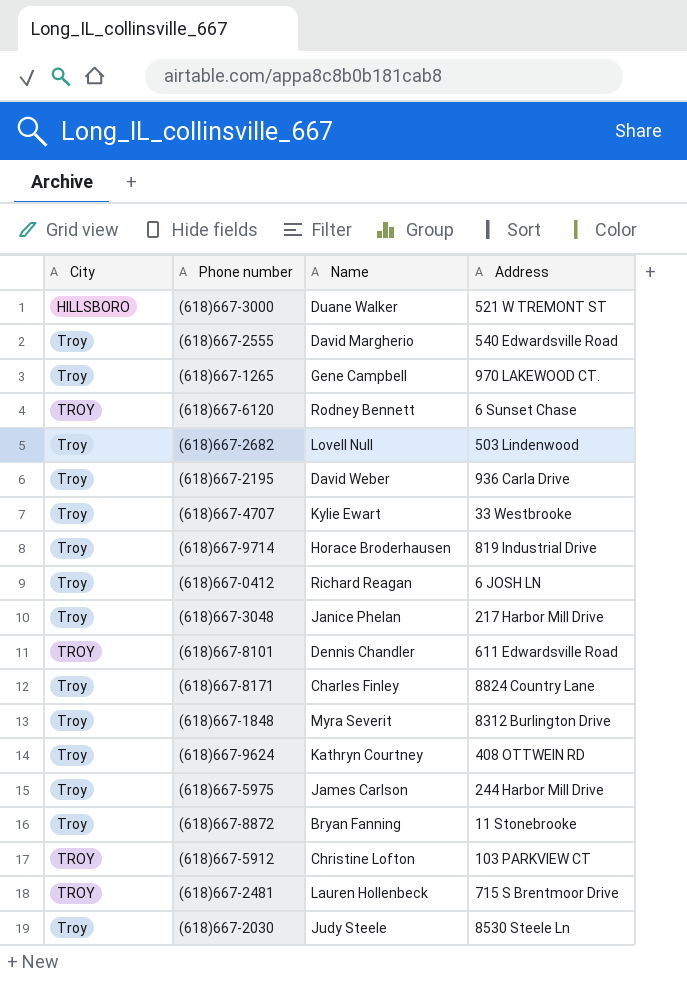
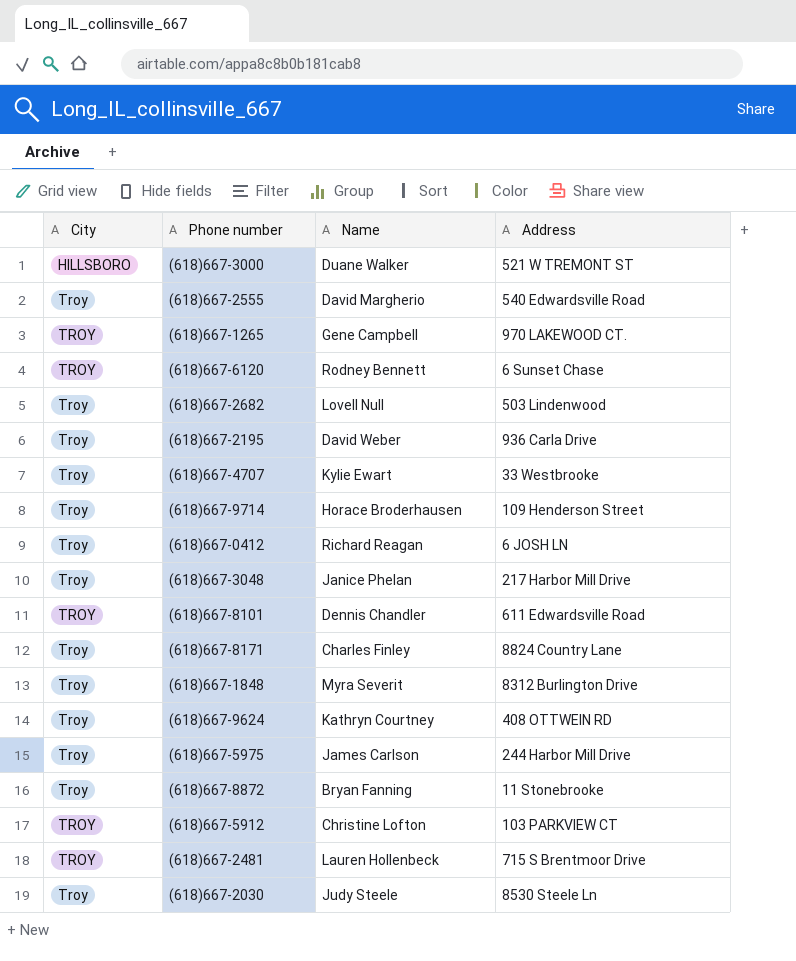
(618)667-1265 | City: Troy -> TROY
(618)667-9714 | Address: 819 Industrial Drive -> 109 Henderson Street

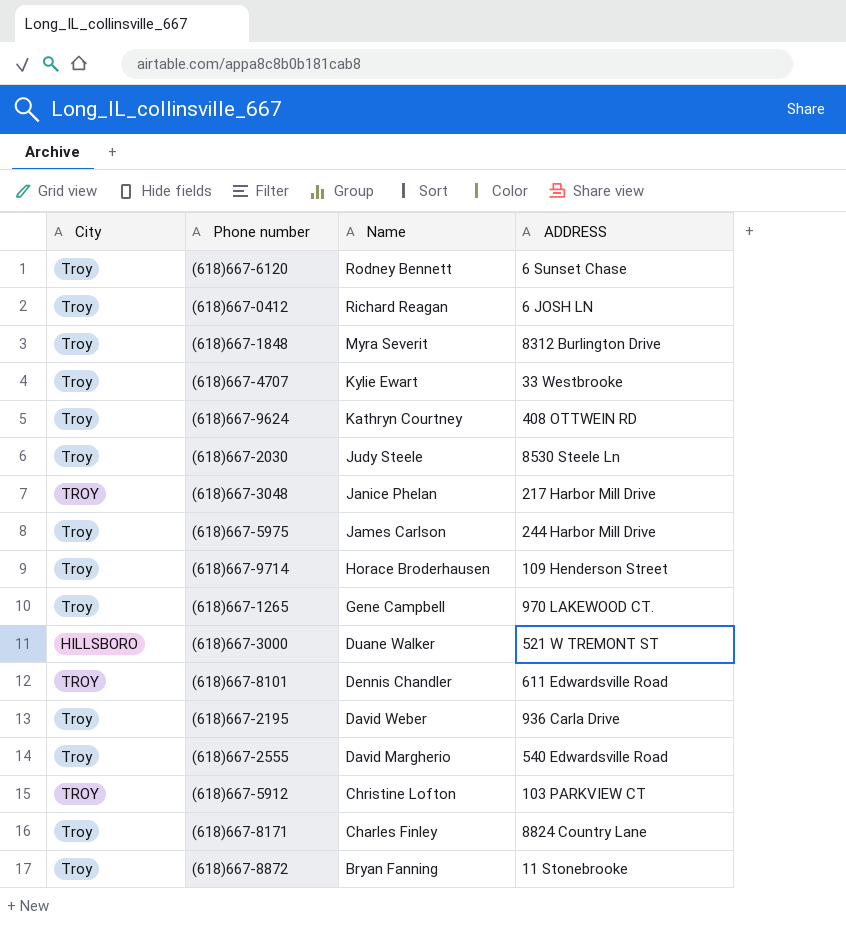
row order: City ascending -> Name descending
column name: Address -> ADDRESS
row (618)667-2682: Troy | Lovell Null | 503 Lindenwood -> none
row (618)667-2481: TROY | Lauren Hollenbeck | 715 S Brentmoor Drive -> none
(618)667-6120 | City: TROY -> Troy
(618)667-3048 | City: Troy -> TROY
(618)667-1265 | City: TROY -> Troy

